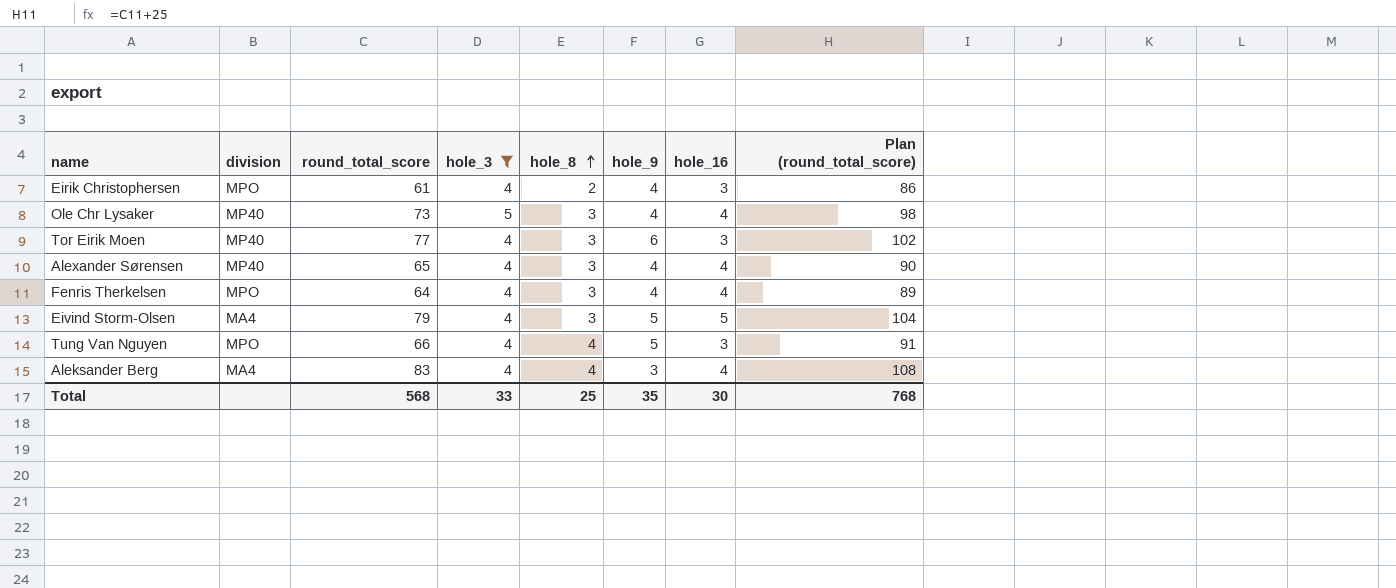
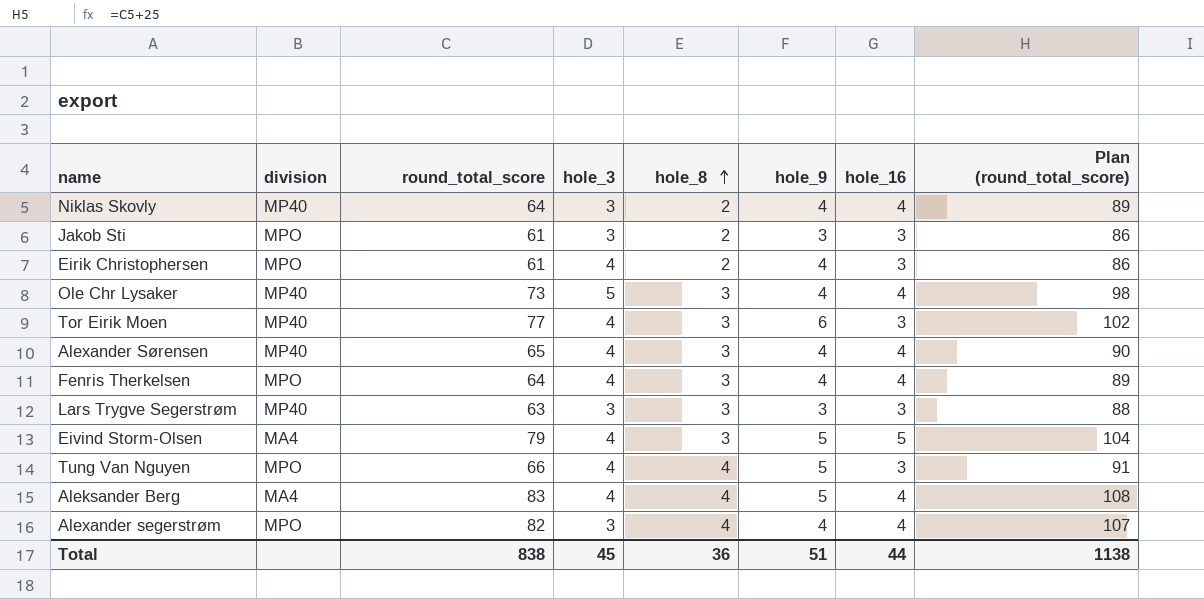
filter: hole_3 != 3 -> none
Aleksander Berg | hole_9: 3 -> 5
Total | round_total_score: 568 -> 838
Total | hole_3: 33 -> 45
Total | hole_8: 25 -> 36
Total | hole_9: 35 -> 51
Total | hole_16: 30 -> 44
Total | Plan (round_total_score): 768 -> 1138

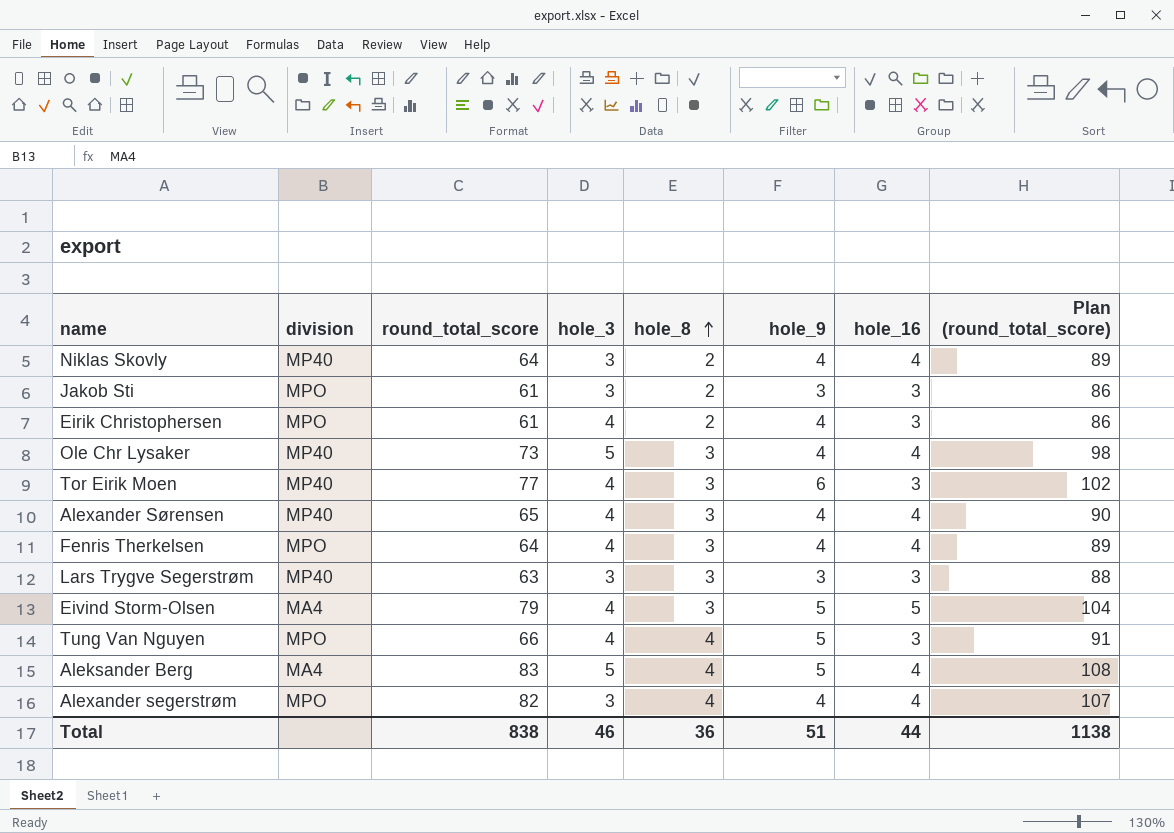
Aleksander Berg | hole_3: 4 -> 5
Total | hole_3: 45 -> 46

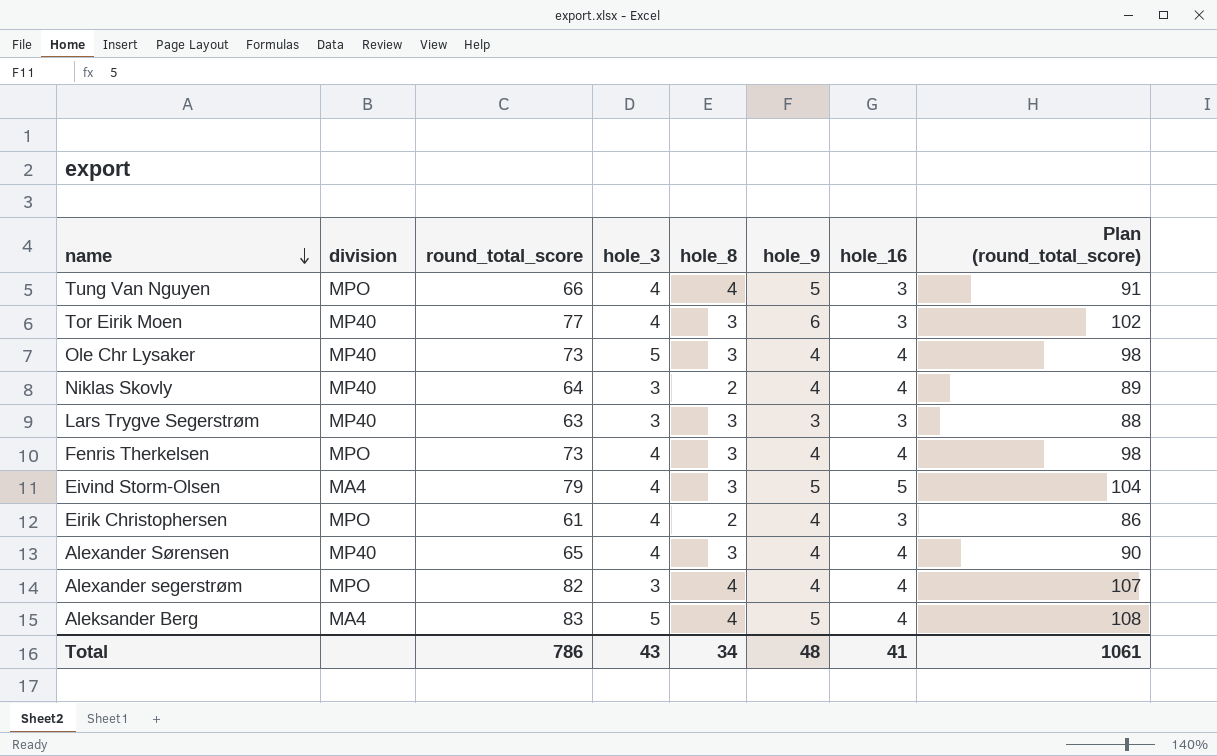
row order: hole_8 ascending -> name descending
row Jakob Sti: MPO | 61 | 3 | 2 | 3 | 3 | 86 -> none
Fenris Therkelsen | round_total_score: 64 -> 73
Fenris Therkelsen | Plan (round_total_score): 89 -> 98
Total | round_total_score: 838 -> 786
Total | hole_3: 46 -> 43
Total | hole_8: 36 -> 34
Total | hole_9: 51 -> 48
Total | hole_16: 44 -> 41
Total | Plan (round_total_score): 1138 -> 1061

